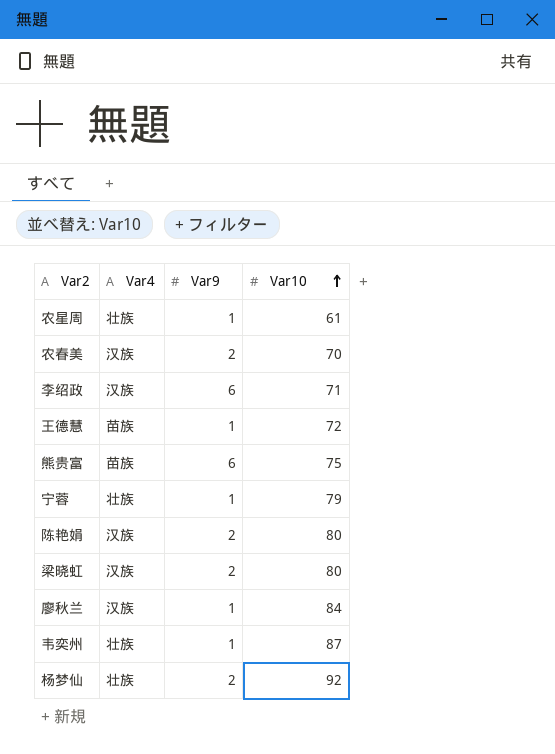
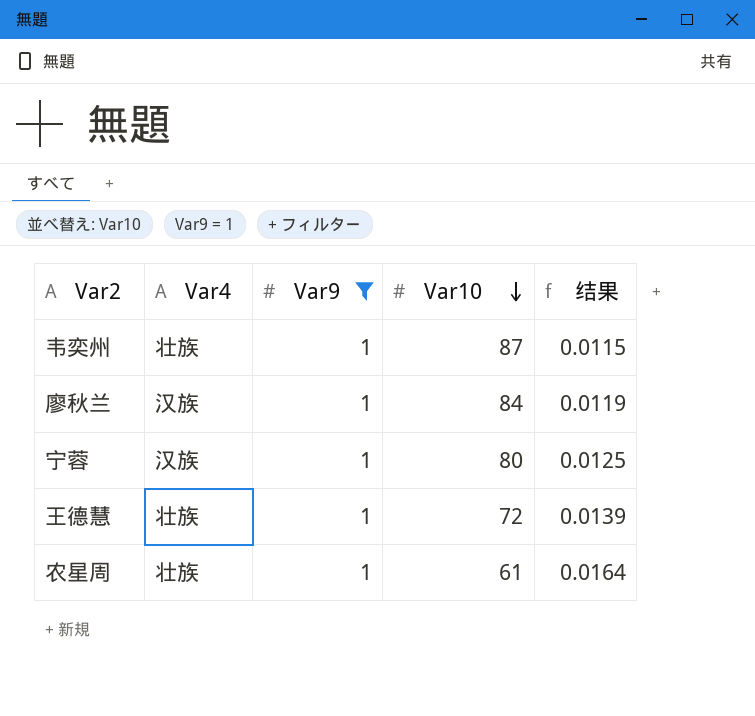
filter: none -> Var9 = 1
row order: Var10 ascending -> Var10 descending
column 结果 | formula: none -> [Var9] / [Var10]
宁蓉 | Var4: 壮族 -> 汉族
宁蓉 | Var10: 79 -> 80
王德慧 | Var4: 苗族 -> 壮族

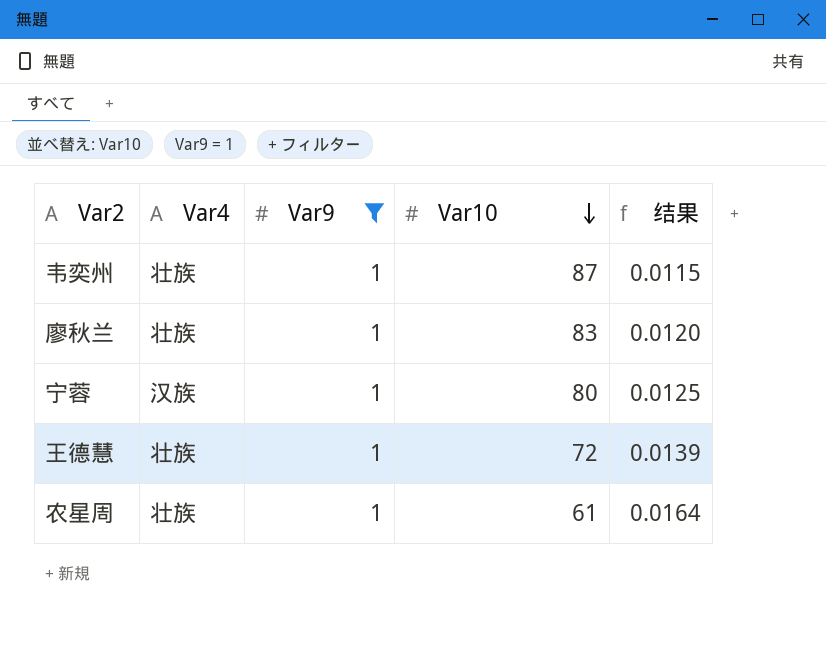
廖秋兰 | Var4: 汉族 -> 壮族
廖秋兰 | Var10: 84 -> 83
廖秋兰 | 结果: 0.0119 -> 0.0120

